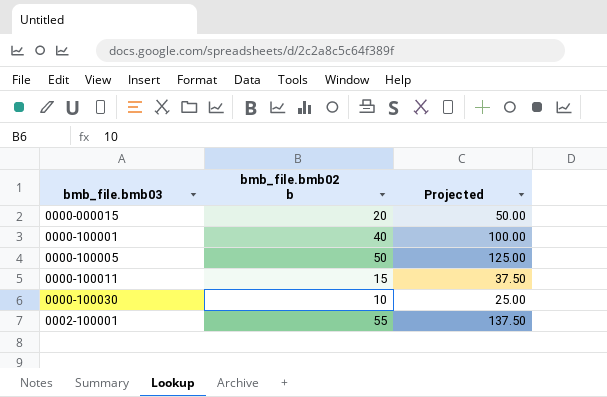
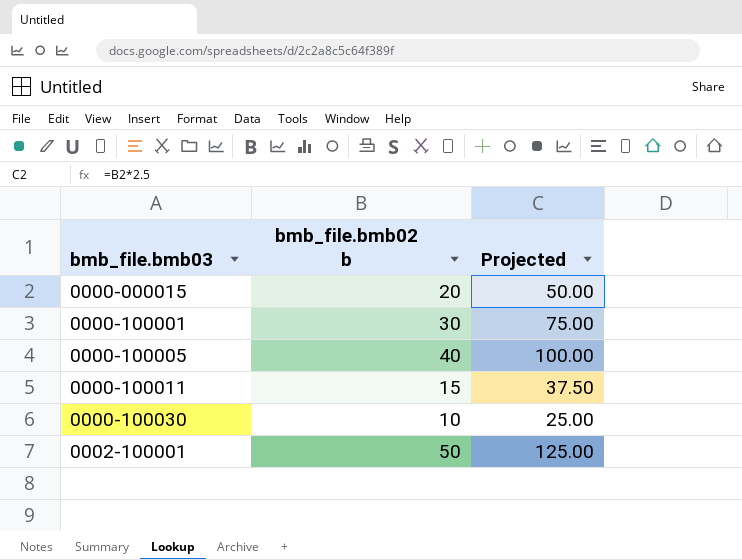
0000-100001 | bmb_file.bmb02 b: 40 -> 30
0000-100001 | Projected: 100.00 -> 75.00
0000-100005 | bmb_file.bmb02 b: 50 -> 40
0000-100005 | Projected: 125.00 -> 100.00
0002-100001 | bmb_file.bmb02 b: 55 -> 50
0002-100001 | Projected: 137.50 -> 125.00

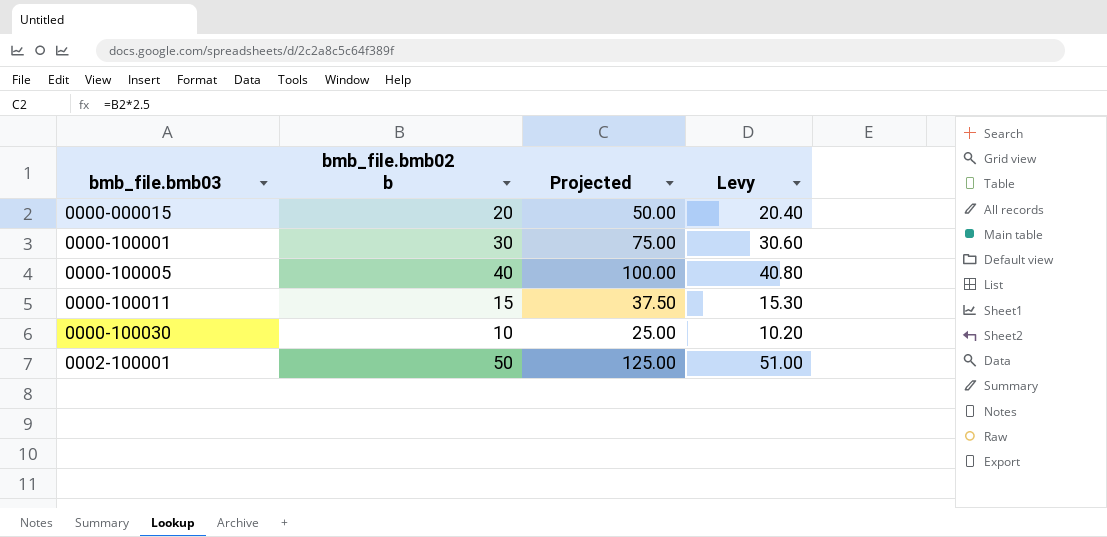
column Levy | formula: none -> [bmb_file.bmb02 b] * 1.02

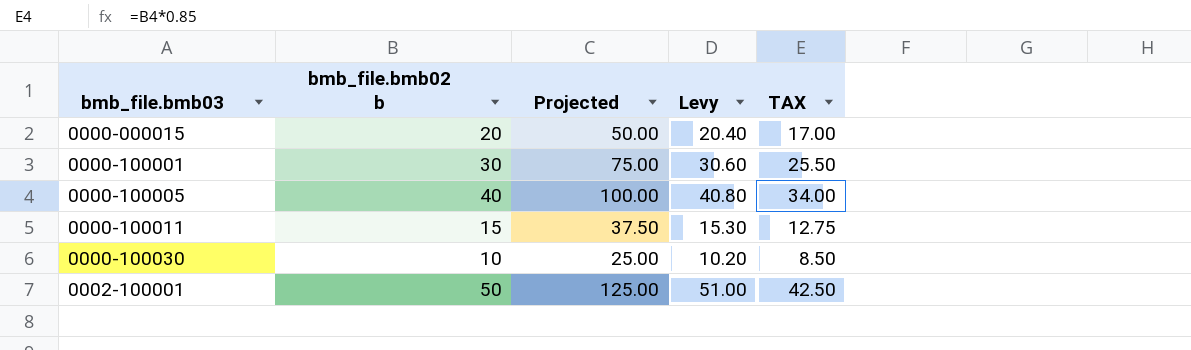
column TAX | formula: none -> [bmb_file.bmb02 b] * 0.85

